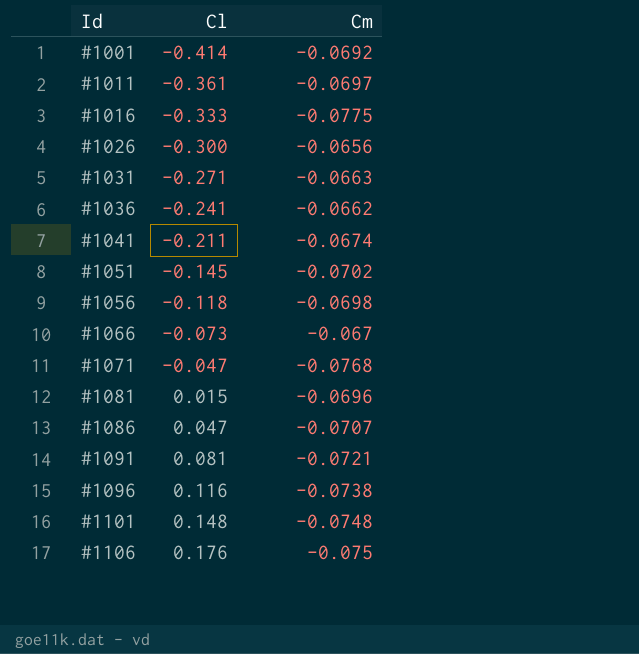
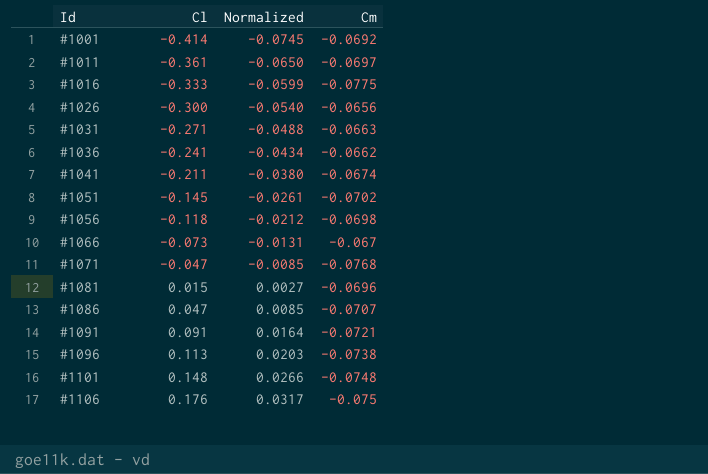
column Normalized | formula: none -> [Cl] * 0.18
#1091 | Cl: 0.081 -> 0.091
#1096 | Cl: 0.116 -> 0.113

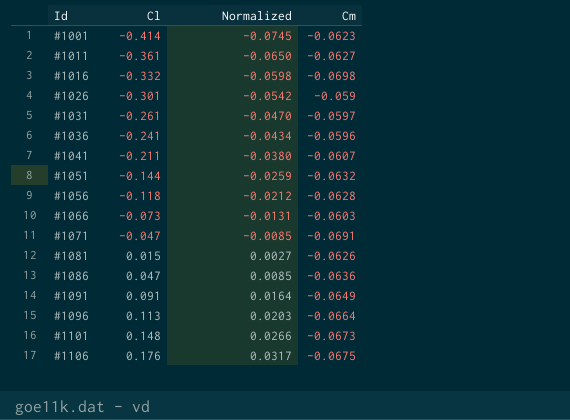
#1001 | Cm: -0.0692 -> -0.0623
#1011 | Cm: -0.0697 -> -0.0627
#1016 | Cl: -0.333 -> -0.332
#1016 | Normalized: -0.0599 -> -0.0598
#1016 | Cm: -0.0775 -> -0.0698
#1026 | Cl: -0.300 -> -0.301
#1026 | Normalized: -0.0540 -> -0.0542
#1026 | Cm: -0.0656 -> -0.059
#1031 | Cl: -0.271 -> -0.261
#1031 | Normalized: -0.0488 -> -0.0470
#1031 | Cm: -0.0663 -> -0.0597
#1036 | Cm: -0.0662 -> -0.0596
#1041 | Cm: -0.0674 -> -0.0607
#1051 | Cl: -0.145 -> -0.144
#1051 | Normalized: -0.0261 -> -0.0259
#1051 | Cm: -0.0702 -> -0.0632
#1056 | Cm: -0.0698 -> -0.0628
#1066 | Cm: -0.067 -> -0.0603
#1071 | Cm: -0.0768 -> -0.0691
#1081 | Cm: -0.0696 -> -0.0626
#1086 | Cm: -0.0707 -> -0.0636
#1091 | Cm: -0.0721 -> -0.0649
#1096 | Cm: -0.0738 -> -0.0664
#1101 | Cm: -0.0748 -> -0.0673
#1106 | Cm: -0.075 -> -0.0675

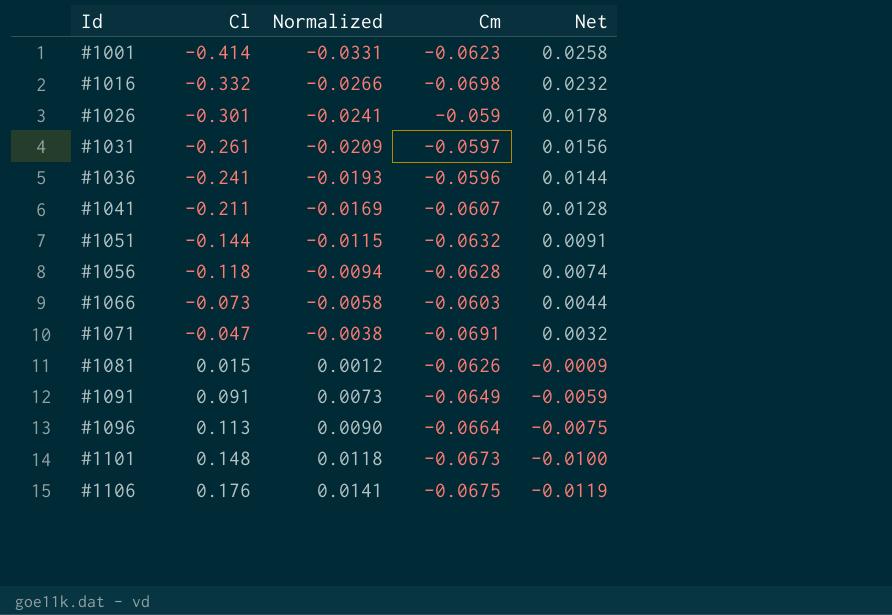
column Normalized | formula: [Cl] * 0.18 -> [Cl] * 0.08
column Net | formula: none -> [Cl] * [Cm]
row #1011: -0.361 | -0.0650 | -0.0627 -> none
row #1086: 0.047 | 0.0085 | -0.0636 -> none

